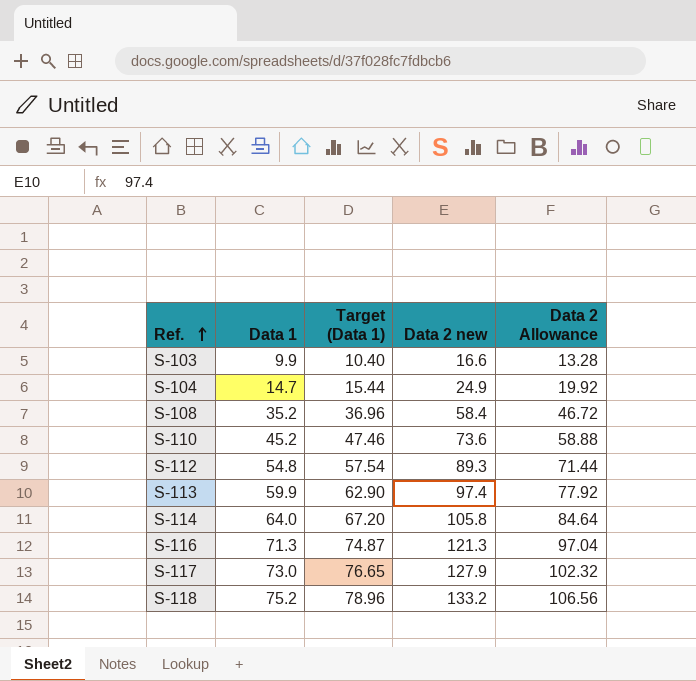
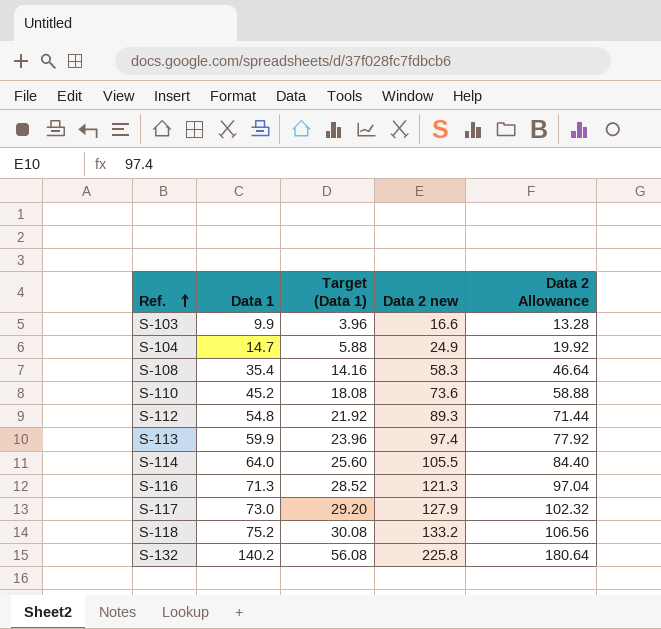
column Target (Data 1) | formula: [Data 1] * 1.05 -> [Data 1] * 0.4
S-108 | Data 1: 35.2 -> 35.4
S-108 | Data 2 new: 58.4 -> 58.3
S-108 | Data 2 Allowance: 46.72 -> 46.64
S-114 | Data 2 new: 105.8 -> 105.5
S-114 | Data 2 Allowance: 84.64 -> 84.40
row S-132: none -> 140.2 | 56.08 | 225.8 | 180.64

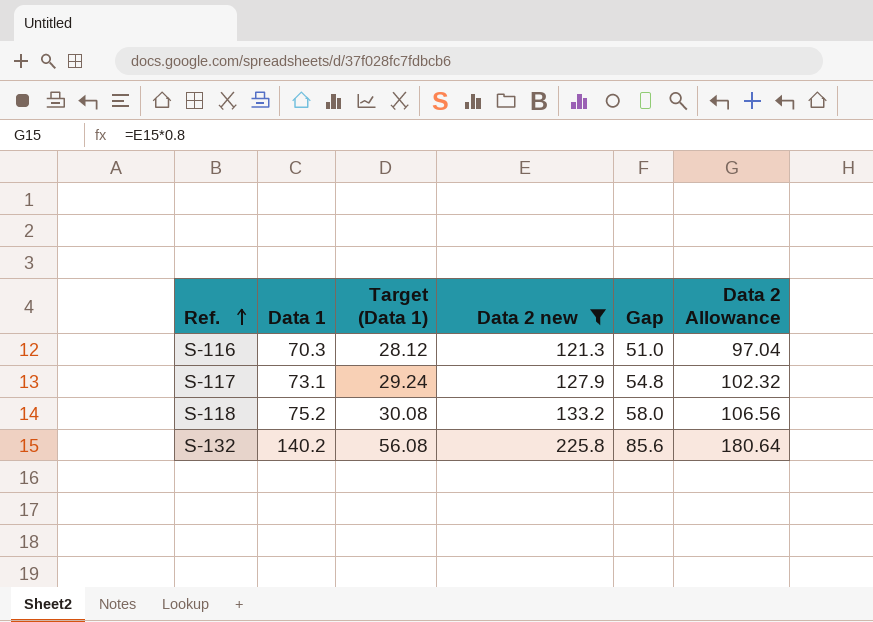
filter: none -> Data 2 new >= 121.3
column Gap | formula: none -> [Data 2 new] - [Data 1]
S-116 | Data 1: 71.3 -> 70.3
S-116 | Target (Data 1): 28.52 -> 28.12
S-117 | Data 1: 73.0 -> 73.1
S-117 | Target (Data 1): 29.20 -> 29.24

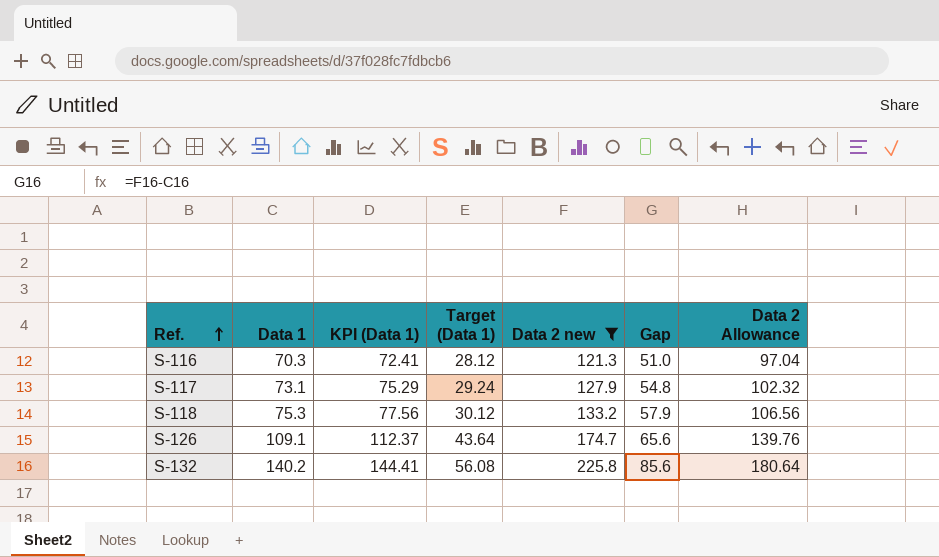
column KPI (Data 1) | formula: none -> [Data 1] * 1.03
S-118 | Data 1: 75.2 -> 75.3
S-118 | Target (Data 1): 30.08 -> 30.12
S-118 | Gap: 58.0 -> 57.9
row S-126: none -> 109.1 | 112.37 | 43.64 | 174.7 | 65.6 | 139.76

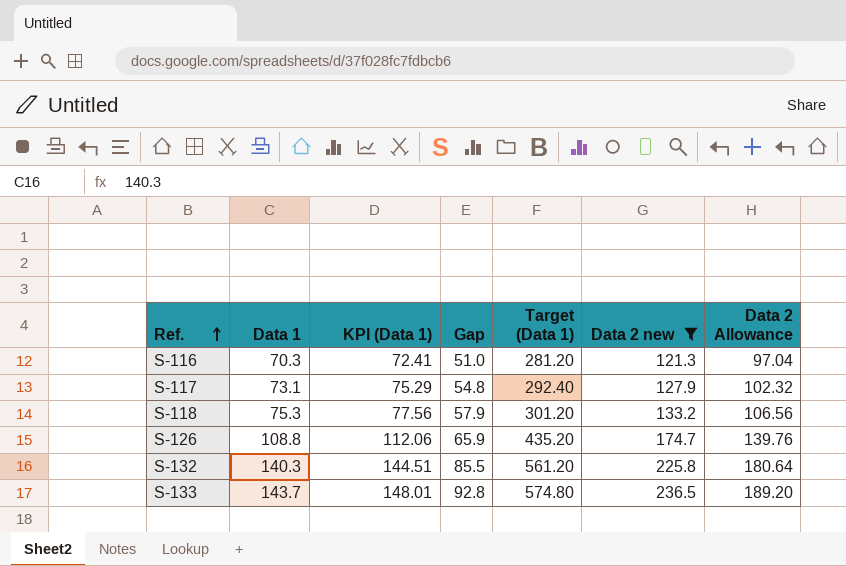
column Gap | position: 6 -> 4
column Target (Data 1) | formula: [Data 1] * 0.4 -> [Data 1] * 4
S-126 | Data 1: 109.1 -> 108.8
S-126 | KPI (Data 1): 112.37 -> 112.06
S-126 | Gap: 65.6 -> 65.9
S-132 | Data 1: 140.2 -> 140.3
S-132 | KPI (Data 1): 144.41 -> 144.51
S-132 | Gap: 85.6 -> 85.5
row S-133: none -> 143.7 | 148.01 | 92.8 | 574.80 | 236.5 | 189.20

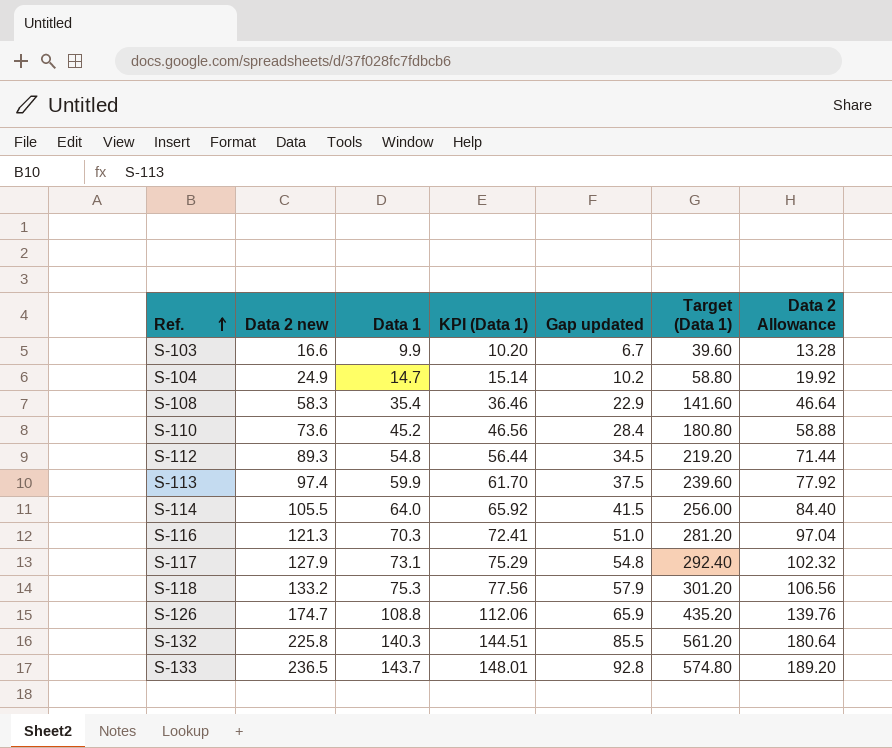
filter: Data 2 new >= 121.3 -> none
column Data 2 new | position: 6 -> 2
column name: Gap -> Gap updated

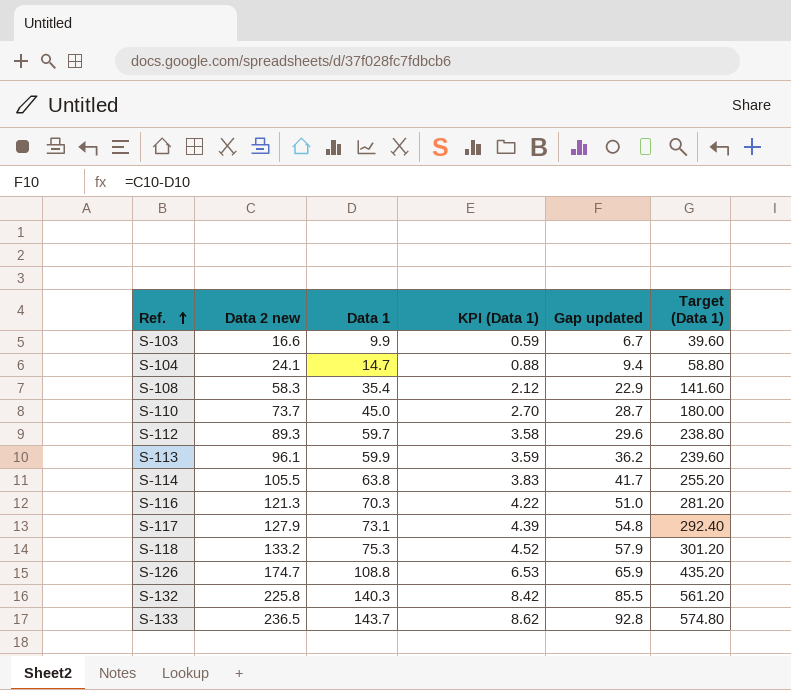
column Data 2 Allowance | formula: [Data 2 new] * 0.8 -> none
column KPI (Data 1) | formula: [Data 1] * 1.03 -> [Data 1] * 0.06
S-104 | Data 2 new: 24.9 -> 24.1
S-104 | Gap updated: 10.2 -> 9.4
S-110 | Data 2 new: 73.6 -> 73.7
S-110 | Data 1: 45.2 -> 45.0
S-110 | Gap updated: 28.4 -> 28.7
S-110 | Target (Data 1): 180.80 -> 180.00
S-112 | Data 1: 54.8 -> 59.7
S-112 | Gap updated: 34.5 -> 29.6
S-112 | Target (Data 1): 219.20 -> 238.80
S-113 | Data 2 new: 97.4 -> 96.1
S-113 | Gap updated: 37.5 -> 36.2
S-114 | Data 1: 64.0 -> 63.8
S-114 | Gap updated: 41.5 -> 41.7
S-114 | Target (Data 1): 256.00 -> 255.20

